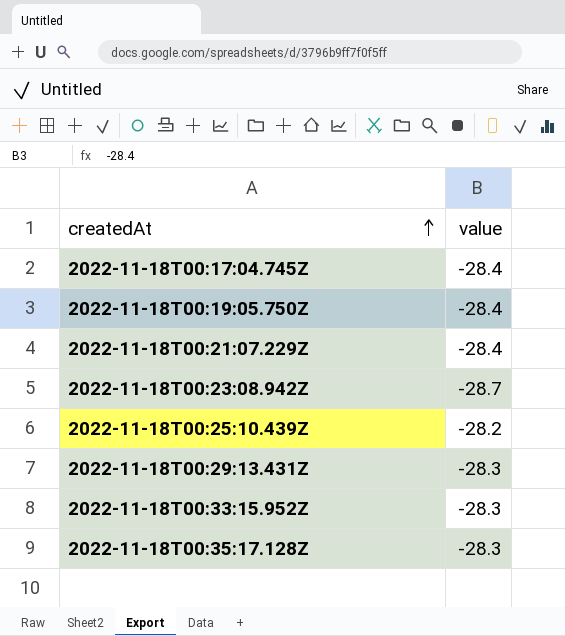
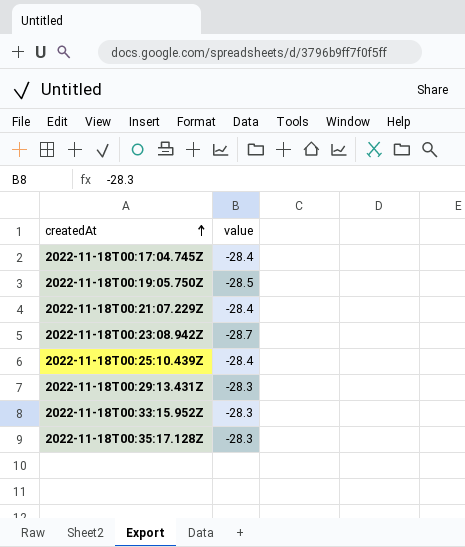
2022-11-18T00:19:05.750Z | value: -28.4 -> -28.5
2022-11-18T00:25:10.439Z | value: -28.2 -> -28.4

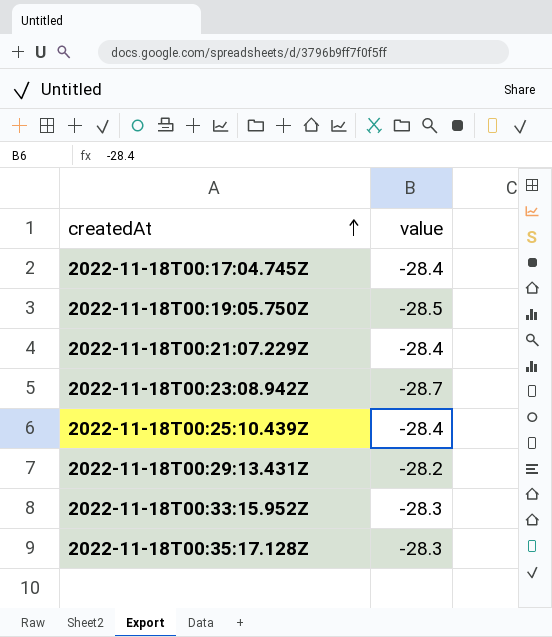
2022-11-18T00:29:13.431Z | value: -28.3 -> -28.2

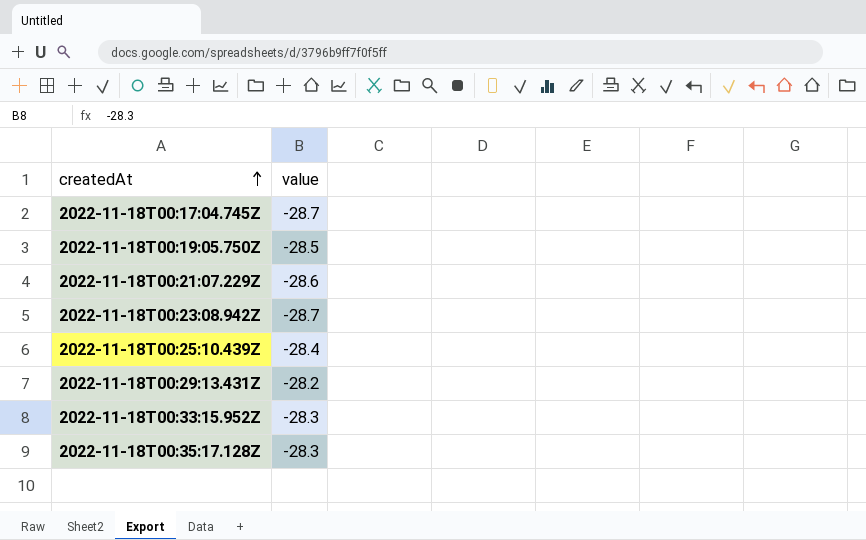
2022-11-18T00:17:04.745Z | value: -28.4 -> -28.7
2022-11-18T00:21:07.229Z | value: -28.4 -> -28.6

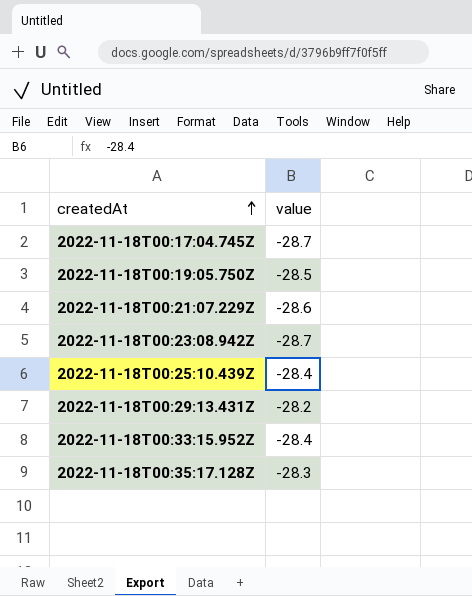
2022-11-18T00:33:15.952Z | value: -28.3 -> -28.4

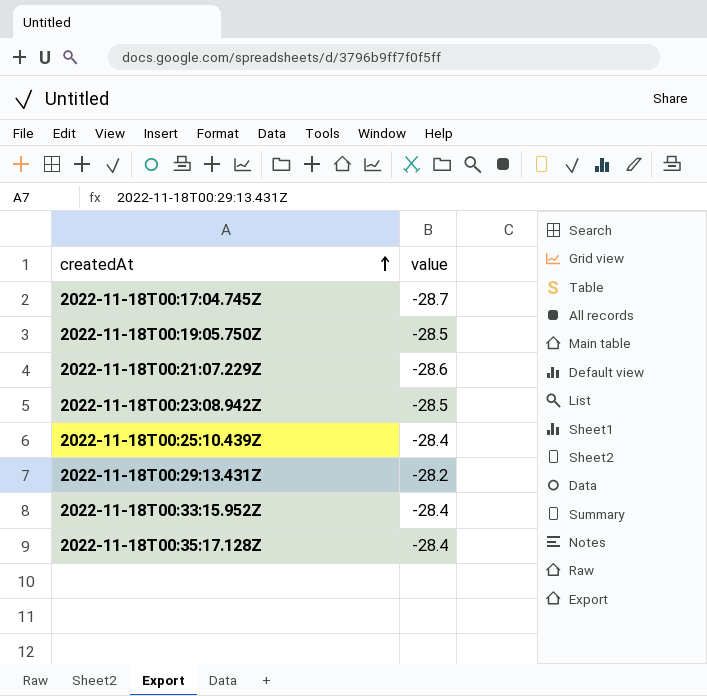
2022-11-18T00:23:08.942Z | value: -28.7 -> -28.5
2022-11-18T00:35:17.128Z | value: -28.3 -> -28.4

